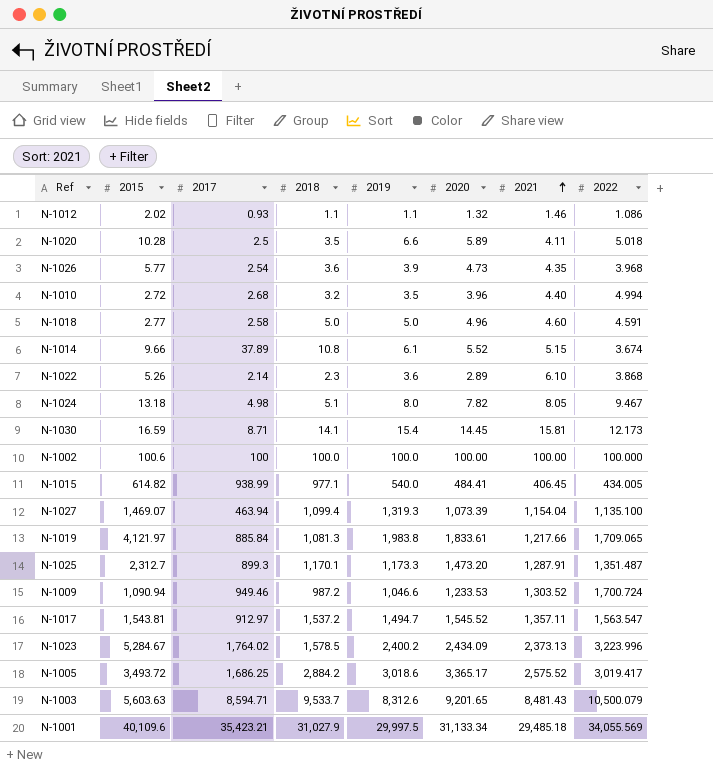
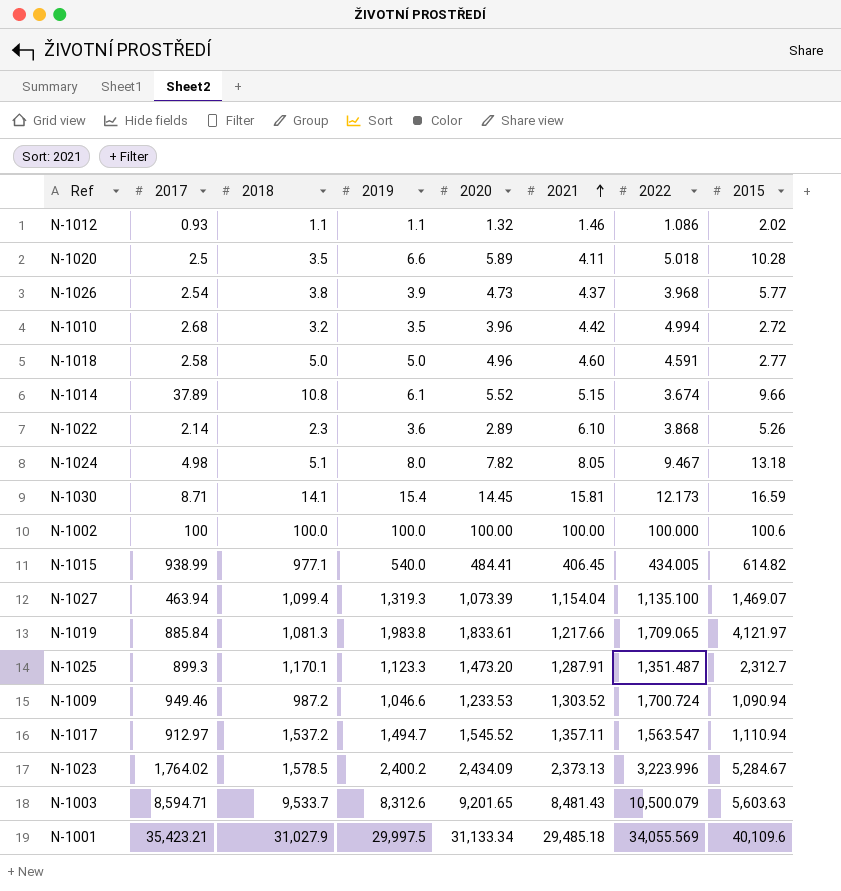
column 2015 | position: 2 -> 8
row N-1005: 3,493.72 | 1,686.25 | 2,884.2 | 3,018.6 | 3,365.17 | 2,575.52 | 3,019.417 -> none
N-1026 | 2018: 3.6 -> 3.8
N-1026 | 2021: 4.35 -> 4.37
N-1010 | 2021: 4.40 -> 4.42
N-1025 | 2019: 1,173.3 -> 1,123.3
N-1017 | 2015: 1,543.81 -> 1,110.94

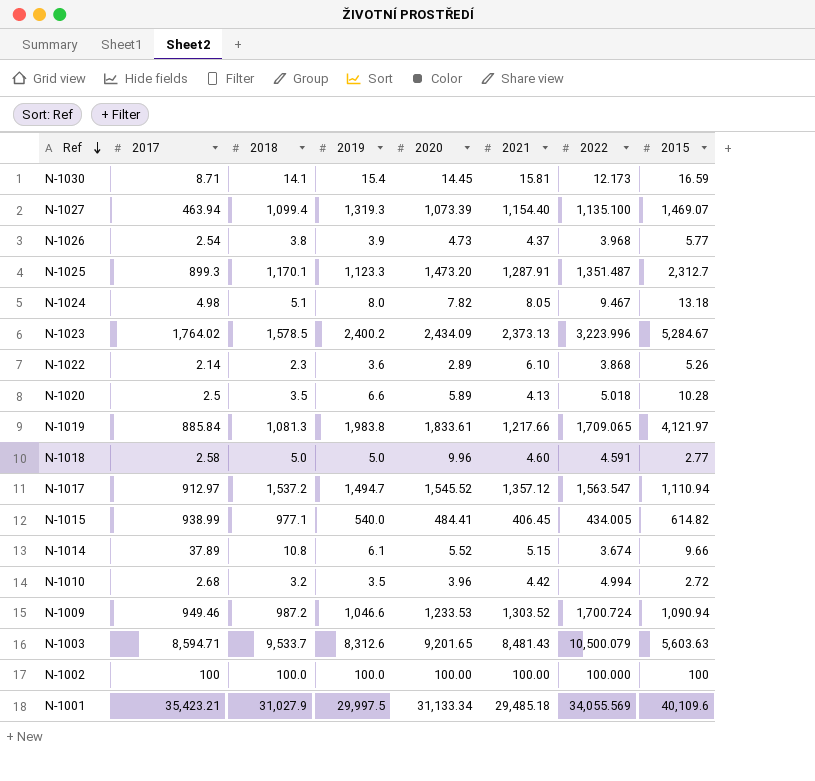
row order: 2021 ascending -> Ref descending
row N-1012: 0.93 | 1.1 | 1.1 | 1.32 | 1.46 | 1.086 | 2.02 -> none
N-1027 | 2021: 1,154.04 -> 1,154.40
N-1020 | 2021: 4.11 -> 4.13
N-1018 | 2020: 4.96 -> 9.96
N-1017 | 2021: 1,357.11 -> 1,357.12
N-1002 | 2015: 100.6 -> 100

